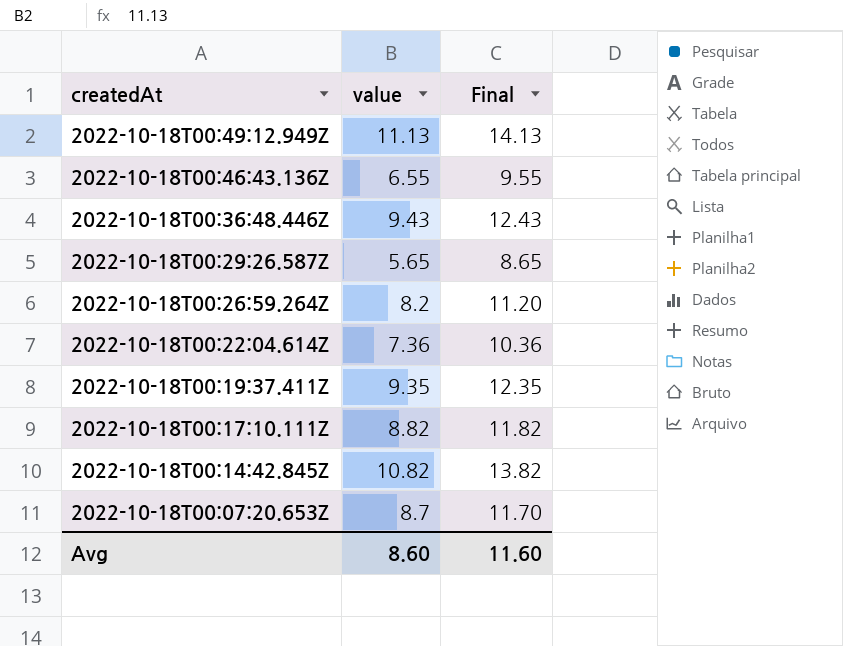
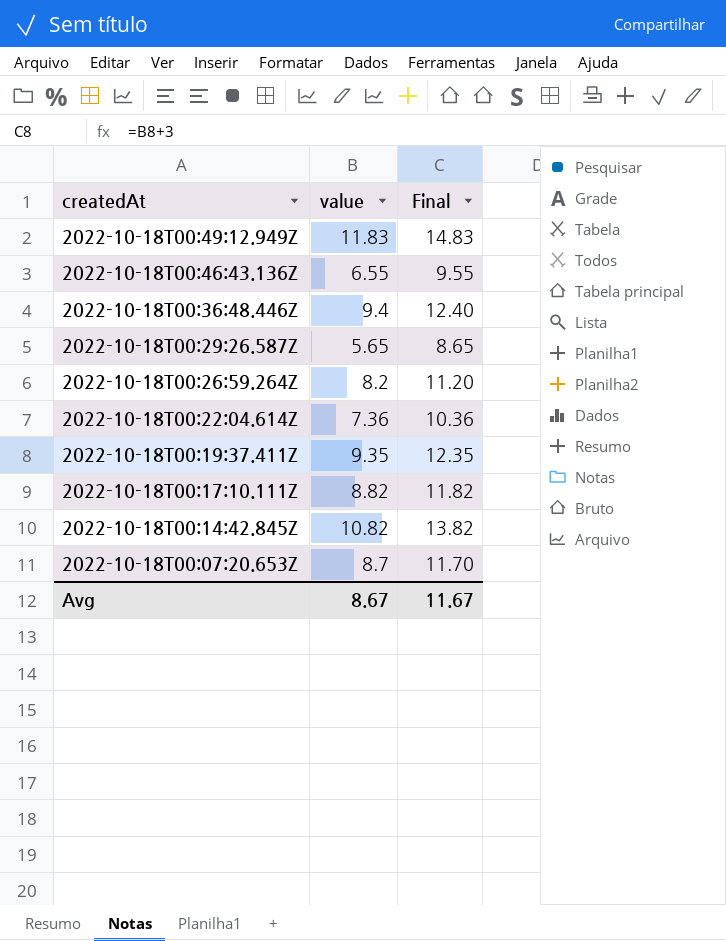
2022-10-18T00:49:12.949Z | value: 11.13 -> 11.83
2022-10-18T00:49:12.949Z | Final: 14.13 -> 14.83
2022-10-18T00:36:48.446Z | value: 9.43 -> 9.4
2022-10-18T00:36:48.446Z | Final: 12.43 -> 12.40
Avg | value: 8.60 -> 8.67
Avg | Final: 11.60 -> 11.67

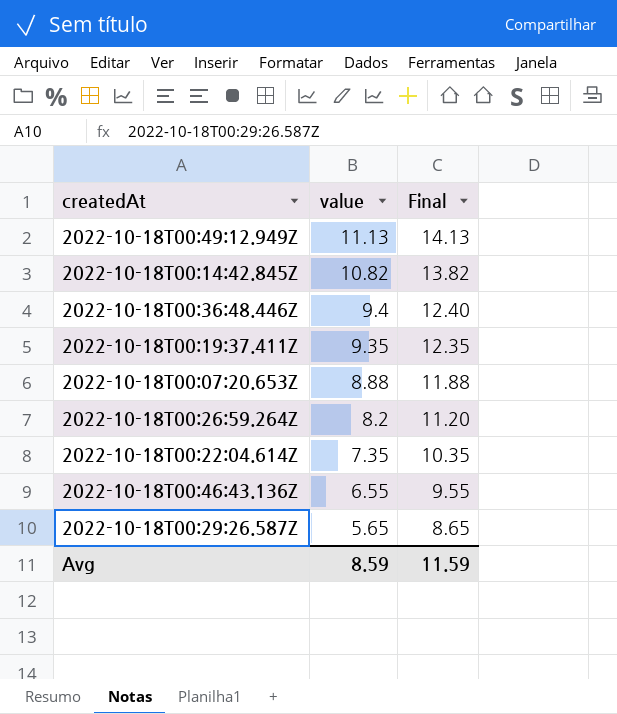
row order: createdAt descending -> value descending
row 2022-10-18T00:17:10.111Z: 8.82 | 11.82 -> none
2022-10-18T00:49:12.949Z | value: 11.83 -> 11.13
2022-10-18T00:49:12.949Z | Final: 14.83 -> 14.13
2022-10-18T00:07:20.653Z | value: 8.7 -> 8.88
2022-10-18T00:07:20.653Z | Final: 11.70 -> 11.88
2022-10-18T00:22:04.614Z | value: 7.36 -> 7.35
2022-10-18T00:22:04.614Z | Final: 10.36 -> 10.35
Avg | value: 8.67 -> 8.59
Avg | Final: 11.67 -> 11.59

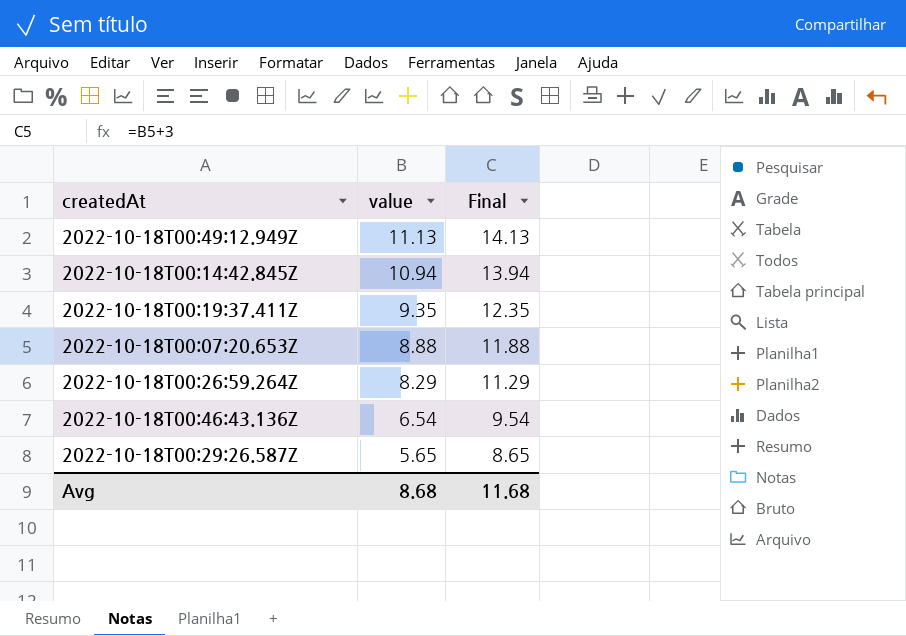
row 2022-10-18T00:36:48.446Z: 9.4 | 12.40 -> none
row 2022-10-18T00:22:04.614Z: 7.35 | 10.35 -> none
2022-10-18T00:14:42.845Z | value: 10.82 -> 10.94
2022-10-18T00:14:42.845Z | Final: 13.82 -> 13.94
2022-10-18T00:26:59.264Z | value: 8.2 -> 8.29
2022-10-18T00:26:59.264Z | Final: 11.20 -> 11.29
2022-10-18T00:46:43.136Z | value: 6.55 -> 6.54
2022-10-18T00:46:43.136Z | Final: 9.55 -> 9.54
Avg | value: 8.59 -> 8.68
Avg | Final: 11.59 -> 11.68

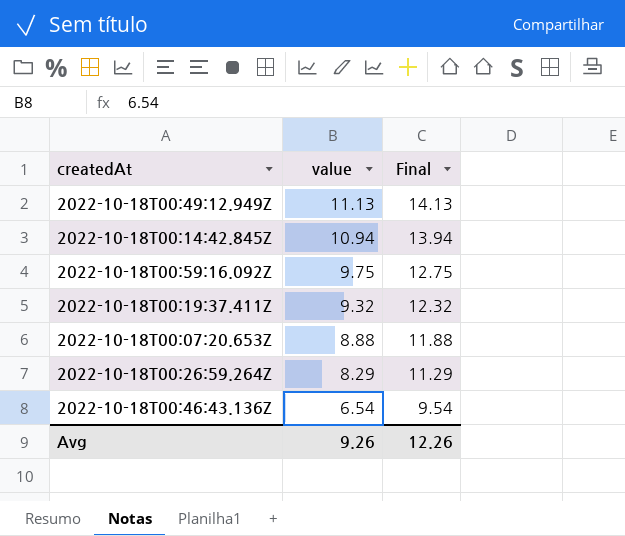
row 2022-10-18T00:29:26.587Z: 5.65 | 8.65 -> none
row 2022-10-18T00:59:16.092Z: none -> 9.75 | 12.75
2022-10-18T00:19:37.411Z | value: 9.35 -> 9.32
2022-10-18T00:19:37.411Z | Final: 12.35 -> 12.32
Avg | value: 8.68 -> 9.26
Avg | Final: 11.68 -> 12.26

